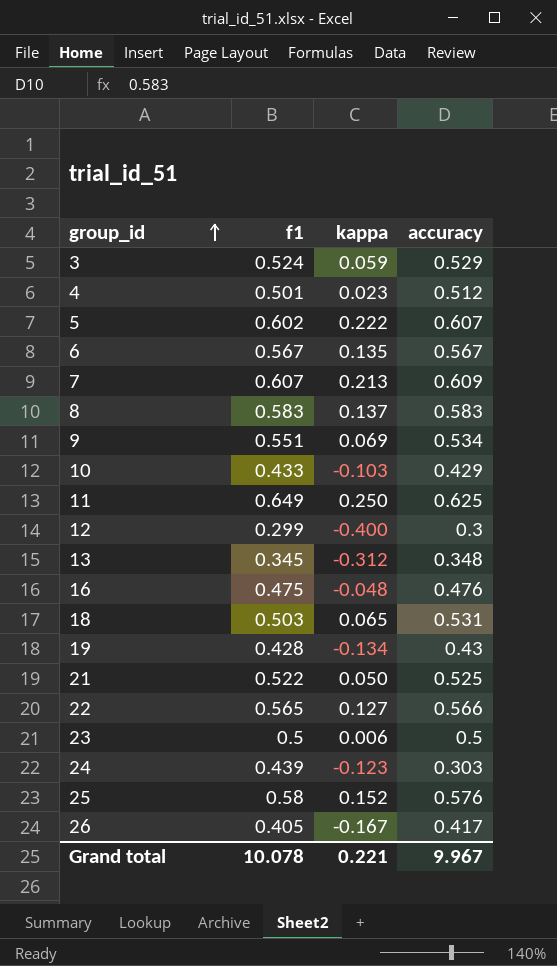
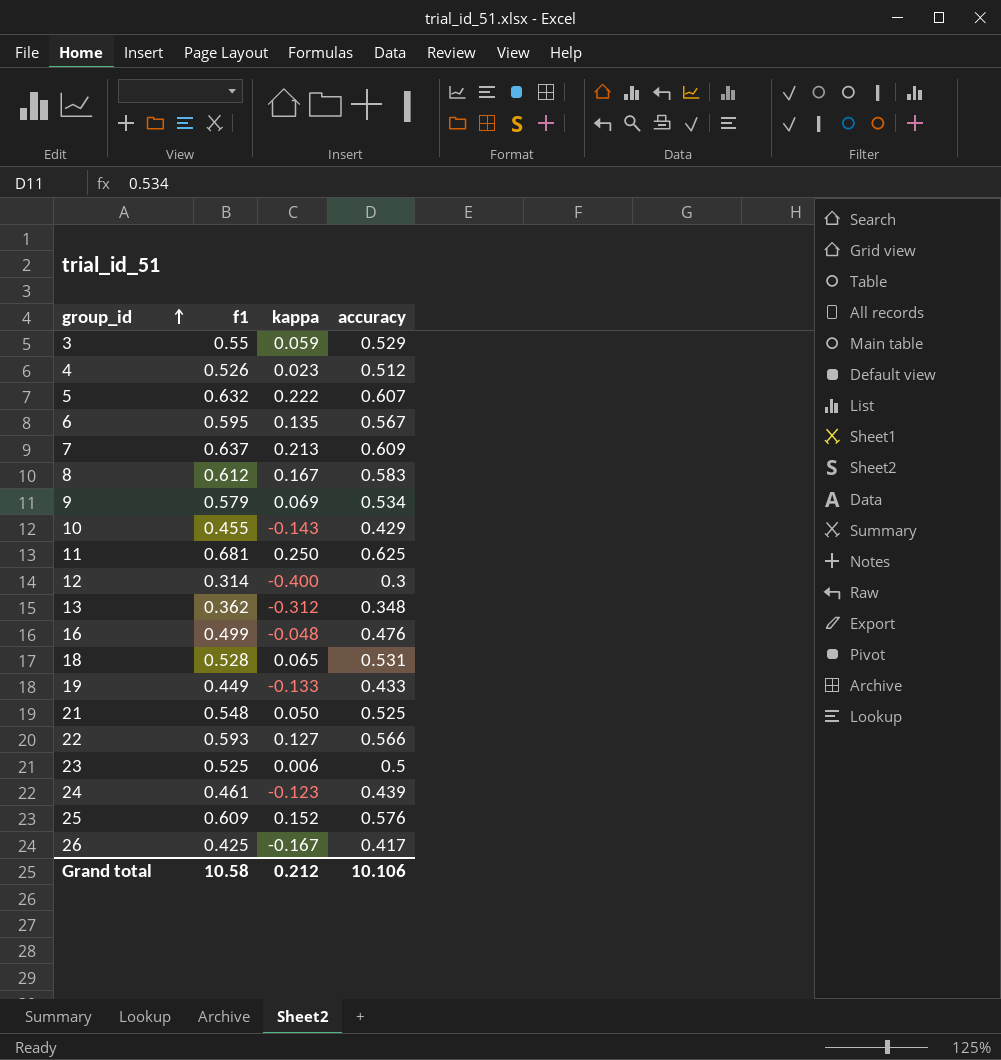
3 | f1: 0.524 -> 0.55
4 | f1: 0.501 -> 0.526
5 | f1: 0.602 -> 0.632
6 | f1: 0.567 -> 0.595
7 | f1: 0.607 -> 0.637
8 | f1: 0.583 -> 0.612
8 | kappa: 0.137 -> 0.167
9 | f1: 0.551 -> 0.579
10 | f1: 0.433 -> 0.455
10 | kappa: -0.103 -> -0.143
11 | f1: 0.649 -> 0.681
12 | f1: 0.299 -> 0.314
13 | f1: 0.345 -> 0.362
16 | f1: 0.475 -> 0.499
18 | f1: 0.503 -> 0.528
19 | f1: 0.428 -> 0.449
19 | kappa: -0.134 -> -0.133
19 | accuracy: 0.43 -> 0.433
21 | f1: 0.522 -> 0.548
22 | f1: 0.565 -> 0.593
23 | f1: 0.5 -> 0.525
24 | f1: 0.439 -> 0.461
24 | accuracy: 0.303 -> 0.439
25 | f1: 0.58 -> 0.609
26 | f1: 0.405 -> 0.425
Grand total | f1: 10.078 -> 10.58
Grand total | kappa: 0.221 -> 0.212
Grand total | accuracy: 9.967 -> 10.106

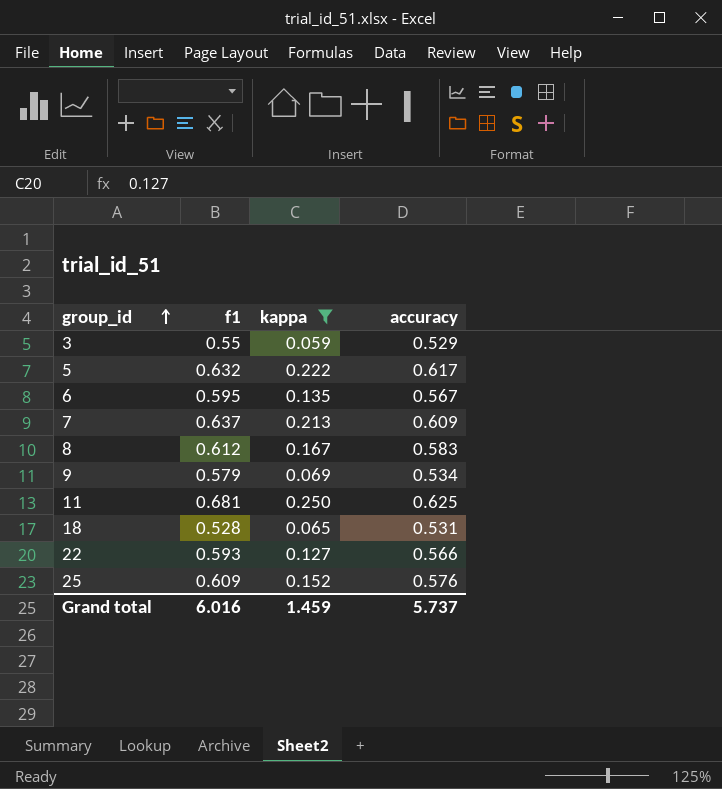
filter: none -> kappa >= 0.059
5 | accuracy: 0.607 -> 0.617
Grand total | f1: 10.58 -> 6.016
Grand total | kappa: 0.212 -> 1.459
Grand total | accuracy: 10.106 -> 5.737

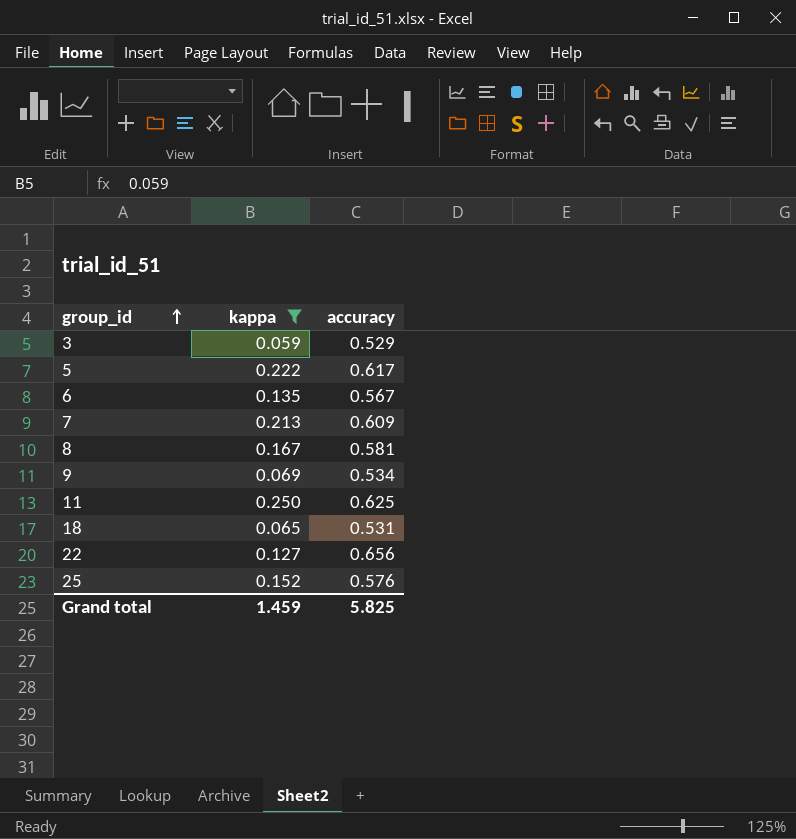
column f1 | position: 2 -> none
8 | accuracy: 0.583 -> 0.581
22 | accuracy: 0.566 -> 0.656
Grand total | accuracy: 5.737 -> 5.825

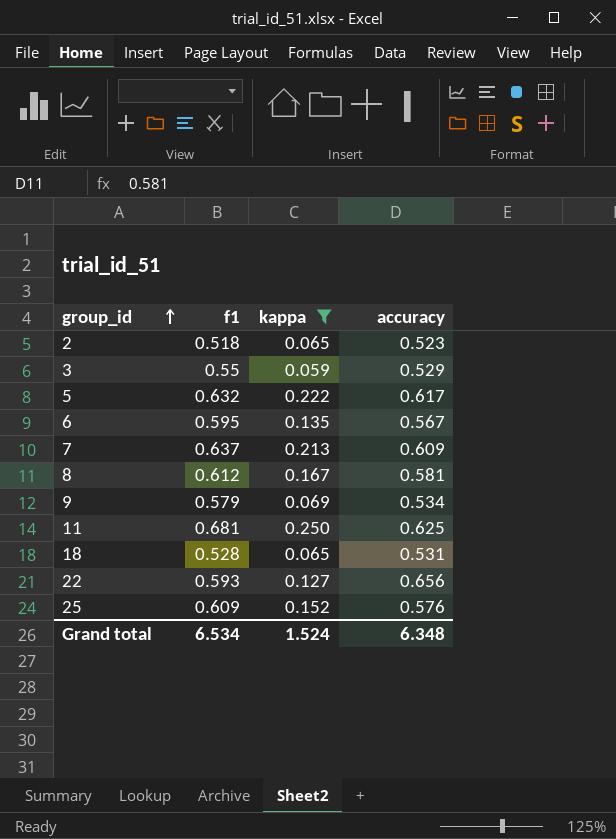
column f1 | position: none -> 2
row 2: none -> 0.518 | 0.065 | 0.523
Grand total | kappa: 1.459 -> 1.524
Grand total | accuracy: 5.825 -> 6.348

